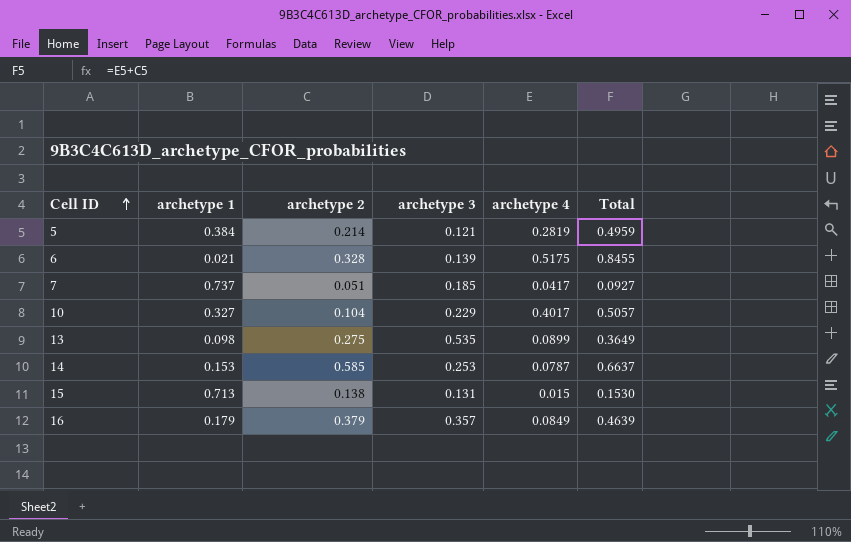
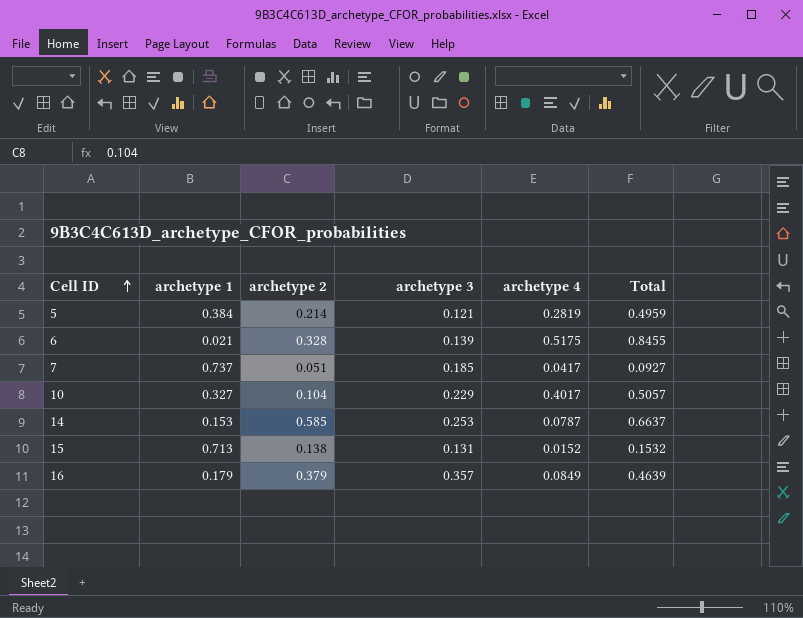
row 13: 0.098 | 0.275 | 0.535 | 0.0899 | 0.3649 -> none
15 | archetype 4: 0.015 -> 0.0152
15 | Total: 0.1530 -> 0.1532

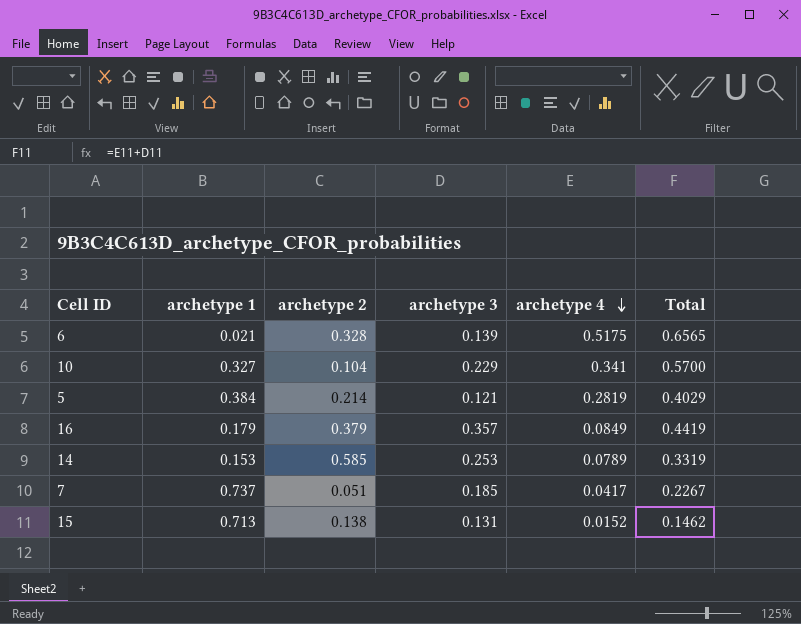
row order: Cell ID ascending -> archetype 4 descending
column Total | formula: [archetype 2] + [archetype 4] -> [archetype 3] + [archetype 4]
10 | archetype 4: 0.4017 -> 0.341
14 | archetype 4: 0.0787 -> 0.0789

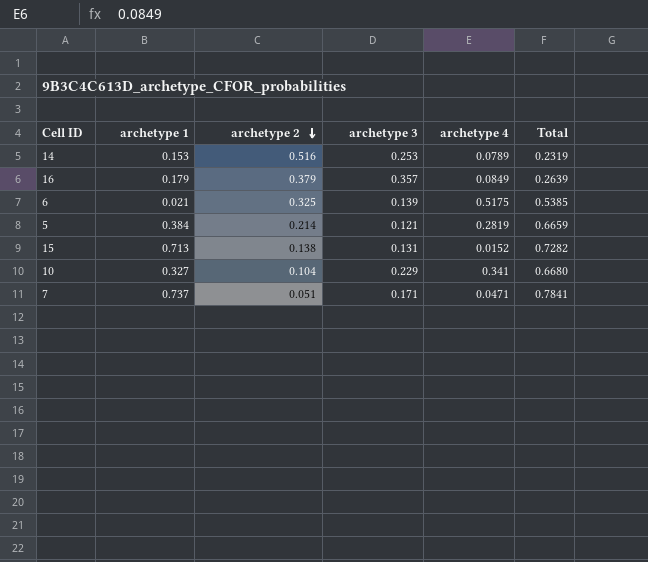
row order: archetype 4 descending -> archetype 2 descending
column Total | formula: [archetype 3] + [archetype 4] -> [archetype 1] + [archetype 4]
14 | archetype 2: 0.585 -> 0.516
6 | archetype 2: 0.328 -> 0.325
7 | archetype 3: 0.185 -> 0.171
7 | archetype 4: 0.0417 -> 0.0471

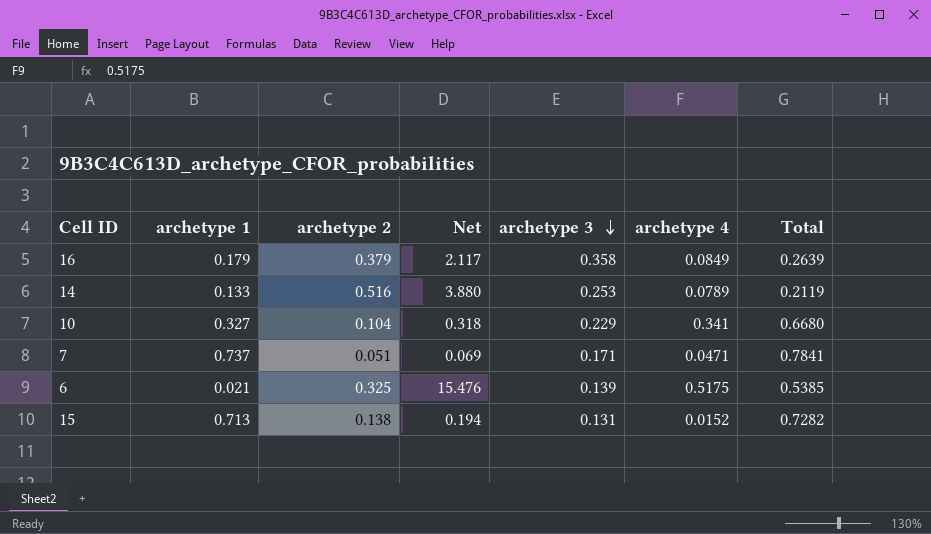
row order: archetype 2 descending -> archetype 3 descending
column Net | formula: none -> [archetype 2] / [archetype 1]
row 5: 0.384 | 0.214 | 0.121 | 0.2819 | 0.6659 -> none
16 | archetype 3: 0.357 -> 0.358
14 | archetype 1: 0.153 -> 0.133
14 | Total: 0.2319 -> 0.2119

